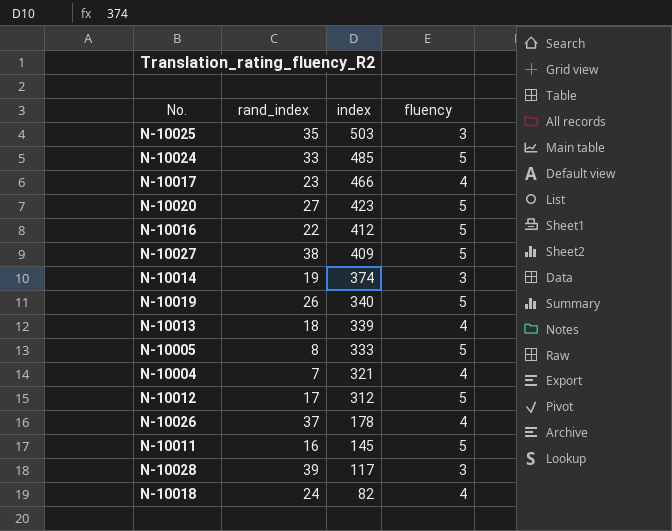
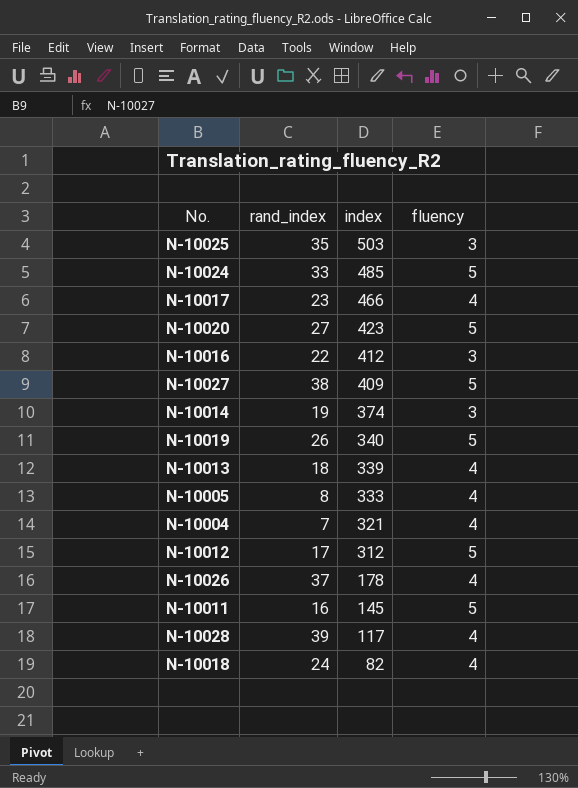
N-10016 | fluency: 5 -> 3
N-10005 | fluency: 5 -> 4
N-10028 | fluency: 3 -> 4

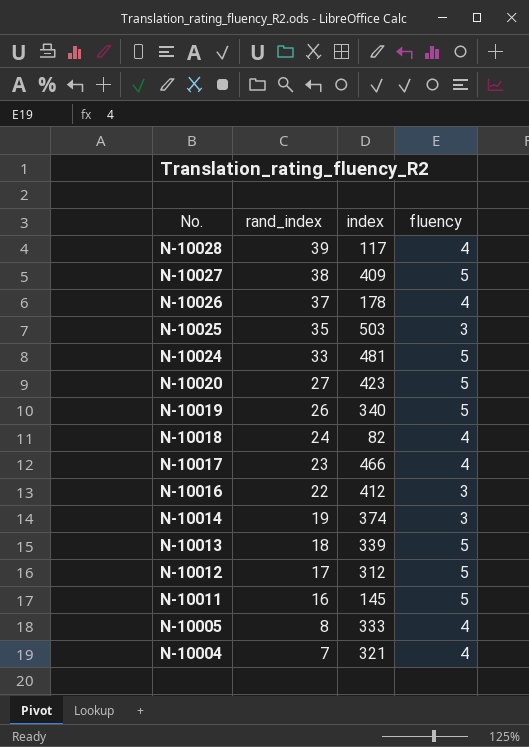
row order: index descending -> No. descending
N-10024 | index: 485 -> 481
N-10013 | fluency: 4 -> 5

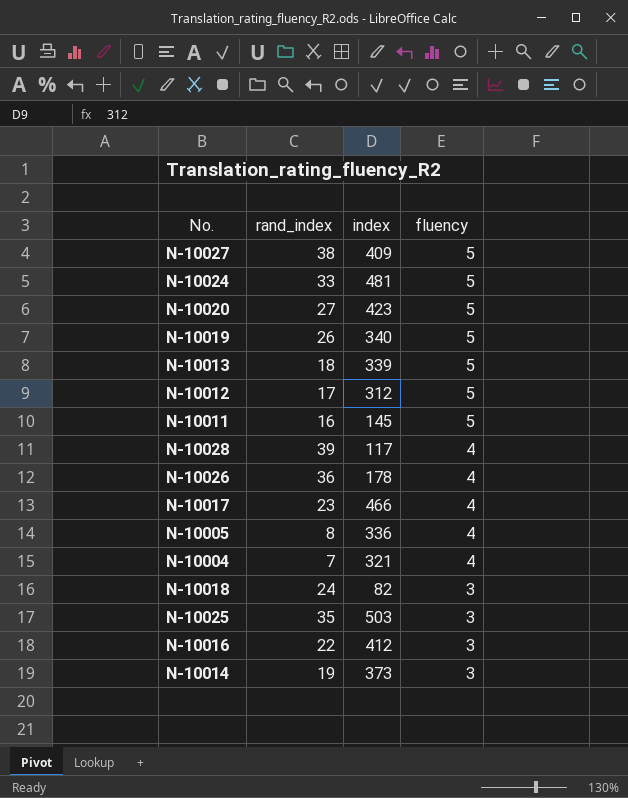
row order: No. descending -> fluency descending
N-10026 | rand_index: 37 -> 36
N-10005 | index: 333 -> 336
N-10018 | fluency: 4 -> 3
N-10014 | index: 374 -> 373

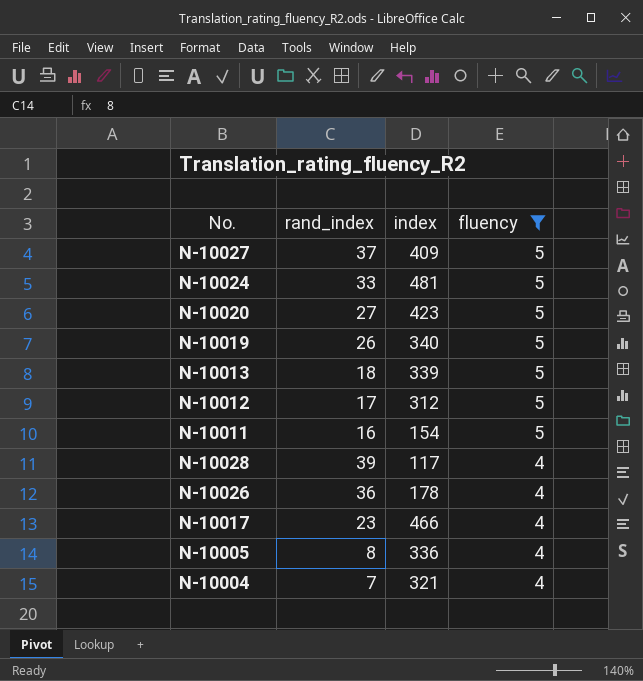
filter: none -> fluency != 3
N-10027 | rand_index: 38 -> 37
N-10011 | index: 145 -> 154

